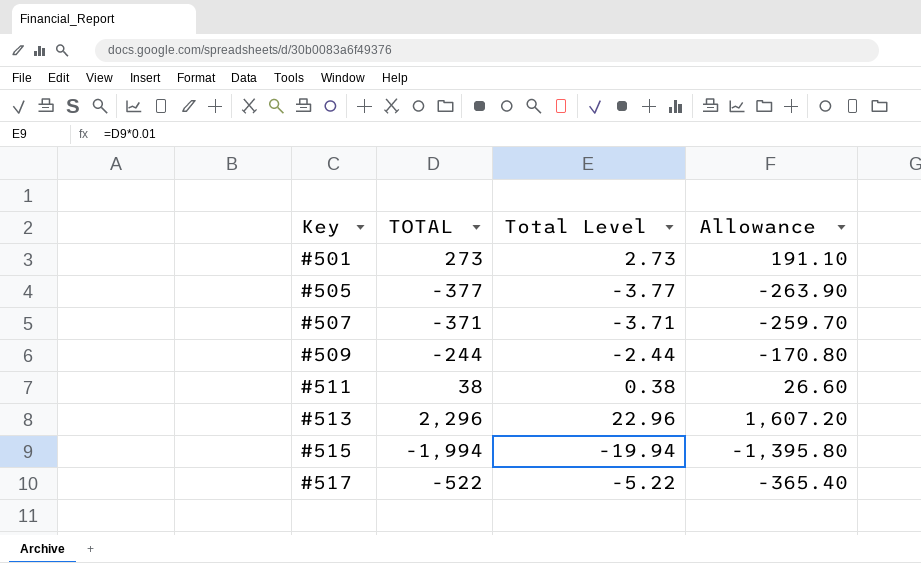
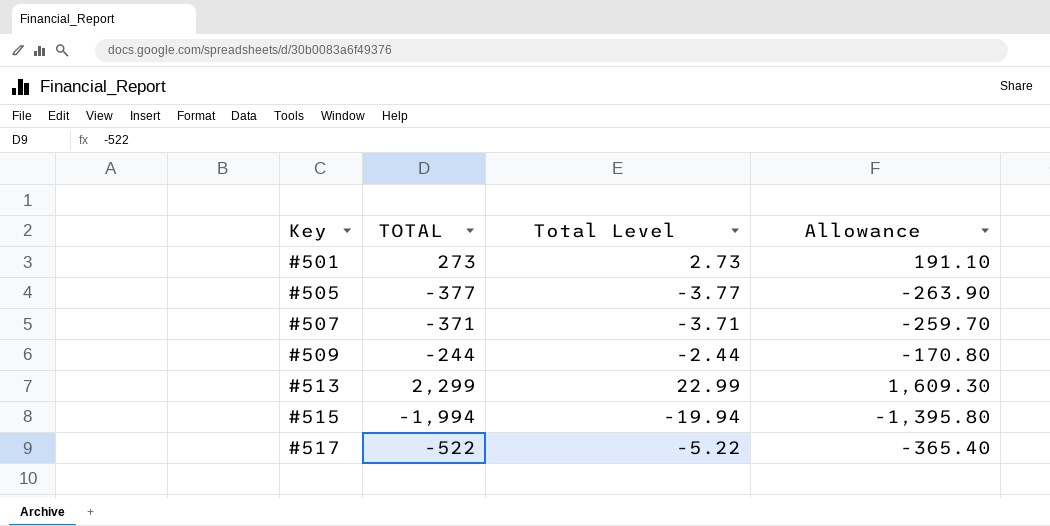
row #511: 38 | 0.38 | 26.60 -> none
#513 | TOTAL: 2,296 -> 2,299
#513 | Total Level: 22.96 -> 22.99
#513 | Allowance: 1,607.20 -> 1,609.30

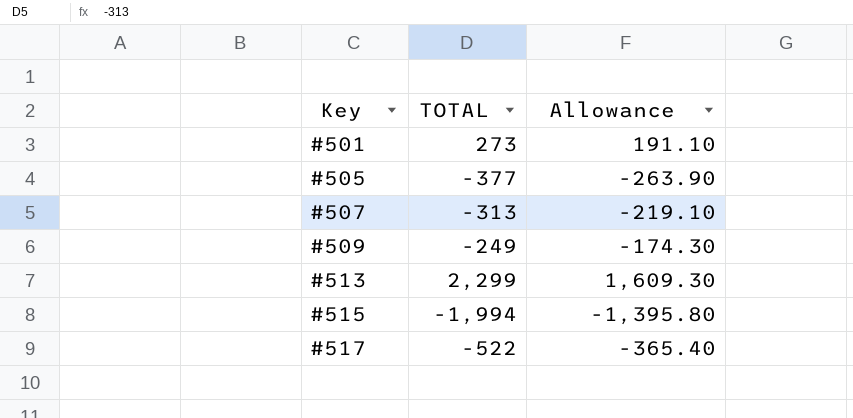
column Total Level | formula: [TOTAL] * 0.01 -> none
#507 | TOTAL: -371 -> -313
#507 | Allowance: -259.70 -> -219.10
#509 | TOTAL: -244 -> -249
#509 | Allowance: -170.80 -> -174.30

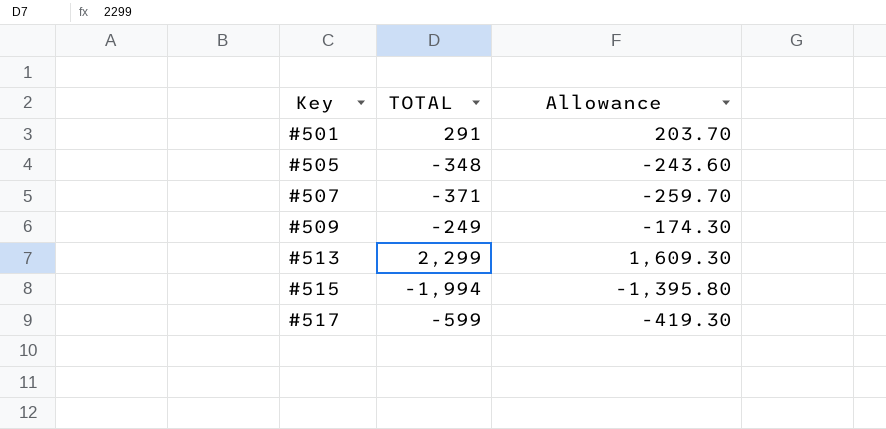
#501 | TOTAL: 273 -> 291
#501 | Allowance: 191.10 -> 203.70
#505 | TOTAL: -377 -> -348
#505 | Allowance: -263.90 -> -243.60
#507 | TOTAL: -313 -> -371
#507 | Allowance: -219.10 -> -259.70
#517 | TOTAL: -522 -> -599
#517 | Allowance: -365.40 -> -419.30

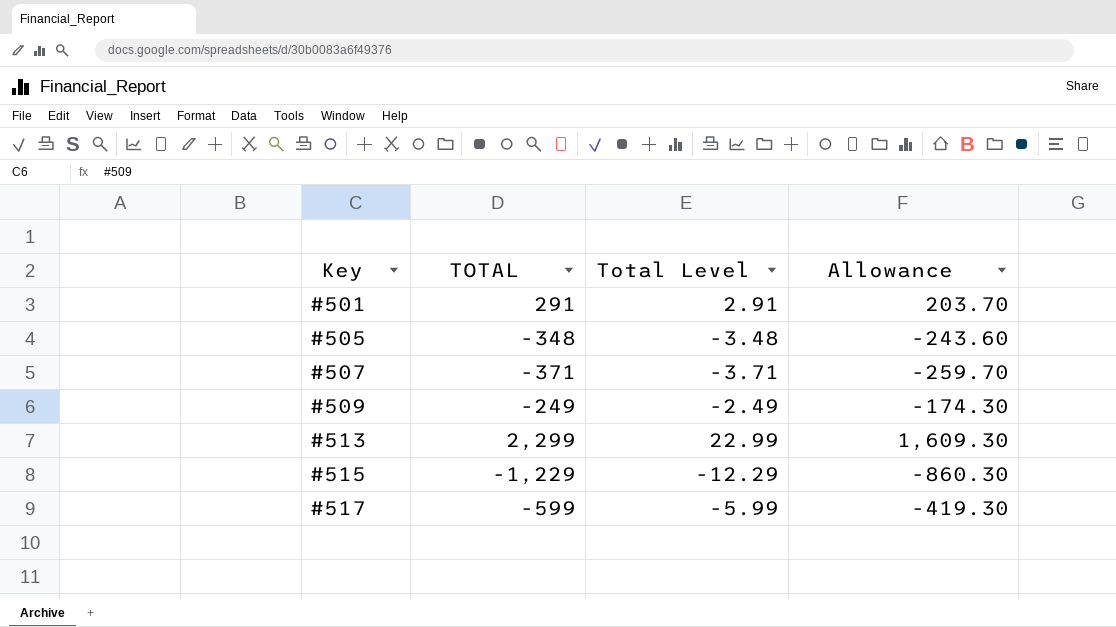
column Total Level | formula: none -> [TOTAL] * 0.01
#515 | TOTAL: -1,994 -> -1,229
#515 | Allowance: -1,395.80 -> -860.30

